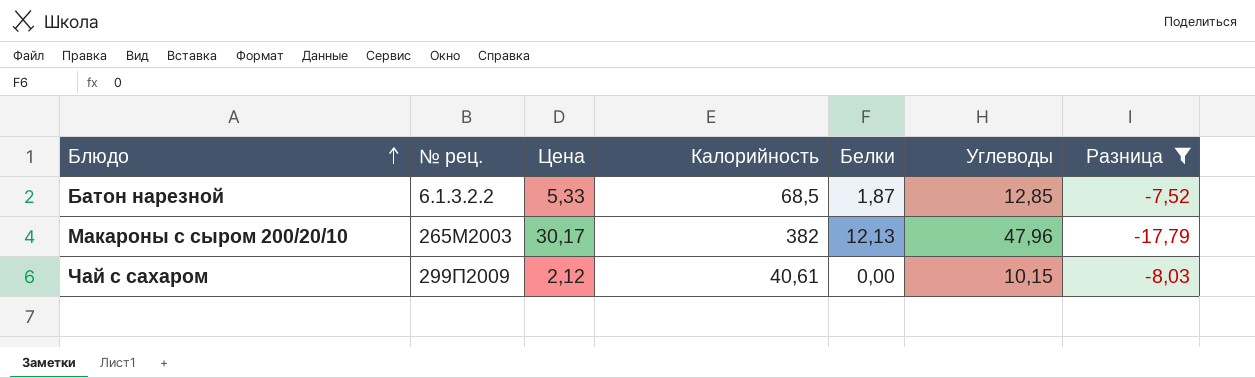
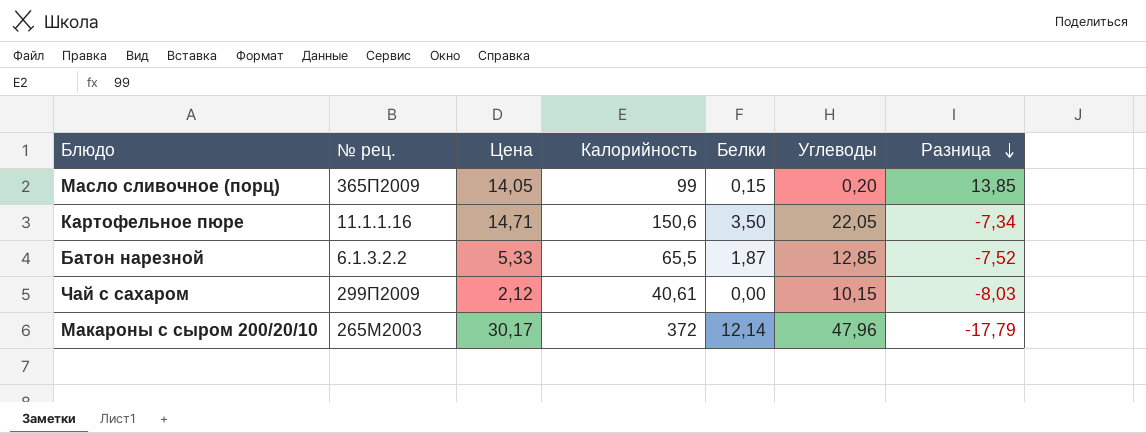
filter: Разница <= -7,52 -> none
row order: Блюдо ascending -> Разница descending
Батон нарезной | Калорийность: 68,5 -> 65,5
Макароны с сыром 200/20/10 | Калорийность: 382 -> 372
Макароны с сыром 200/20/10 | Белки: 12,13 -> 12,14

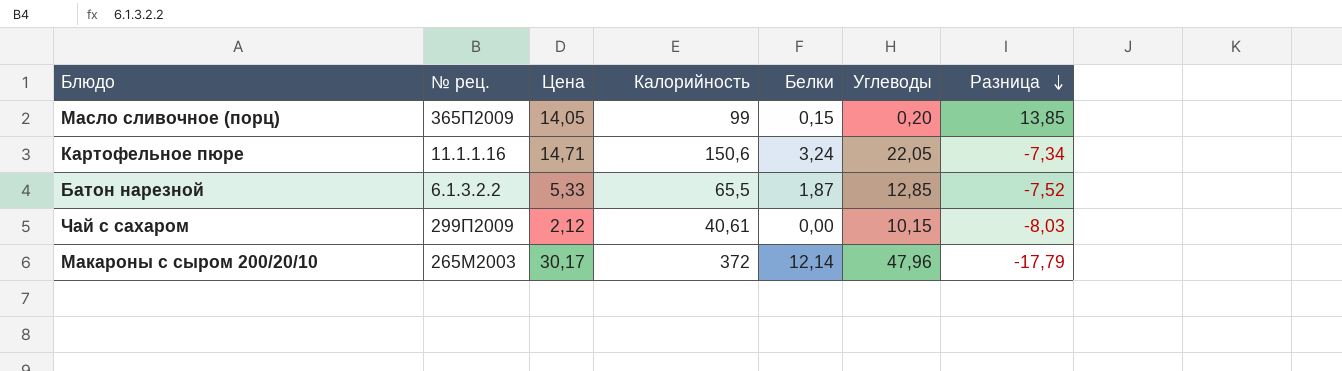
Картофельное пюре | Белки: 3,50 -> 3,24

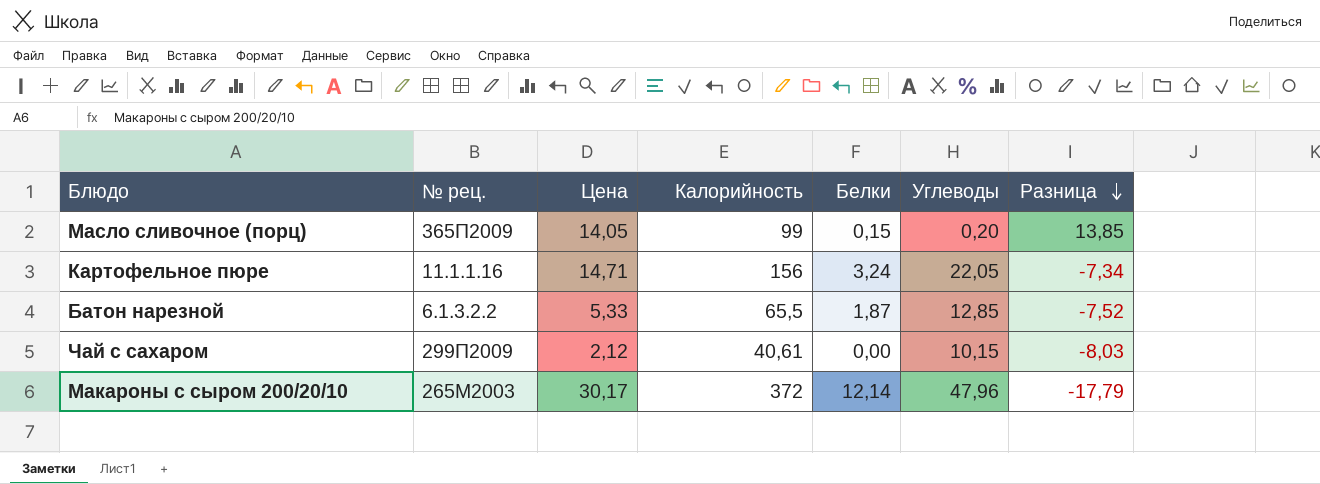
Картофельное пюре | Калорийность: 150,6 -> 156

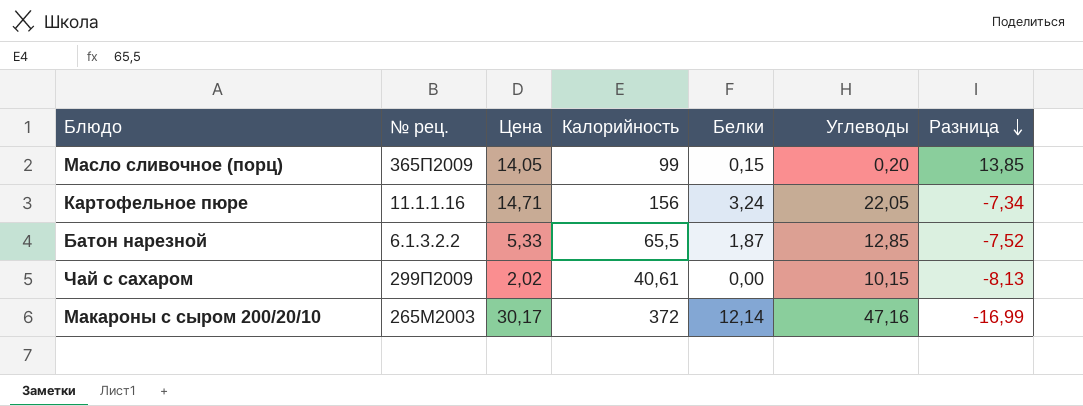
Чай с сахаром | Цена: 2,12 -> 2,02
Чай с сахаром | Разница: -8,03 -> -8,13
Макароны с сыром 200/20/10 | Углеводы: 47,96 -> 47,16
Макароны с сыром 200/20/10 | Разница: -17,79 -> -16,99

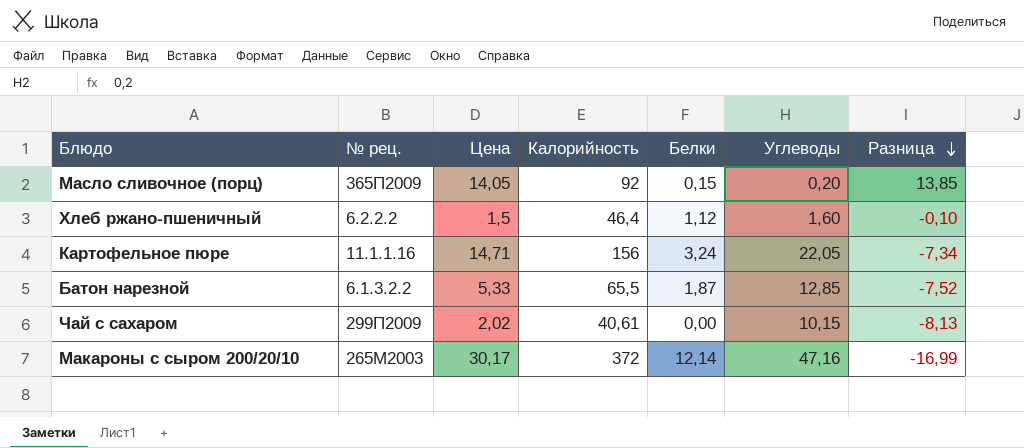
Масло сливочное (порц) | Калорийность: 99 -> 92
row Хлеб ржано-пшеничный: none -> 6.2.2.2 | 1,5 | 46,4 | 1,12 | 1,60 | -0,10

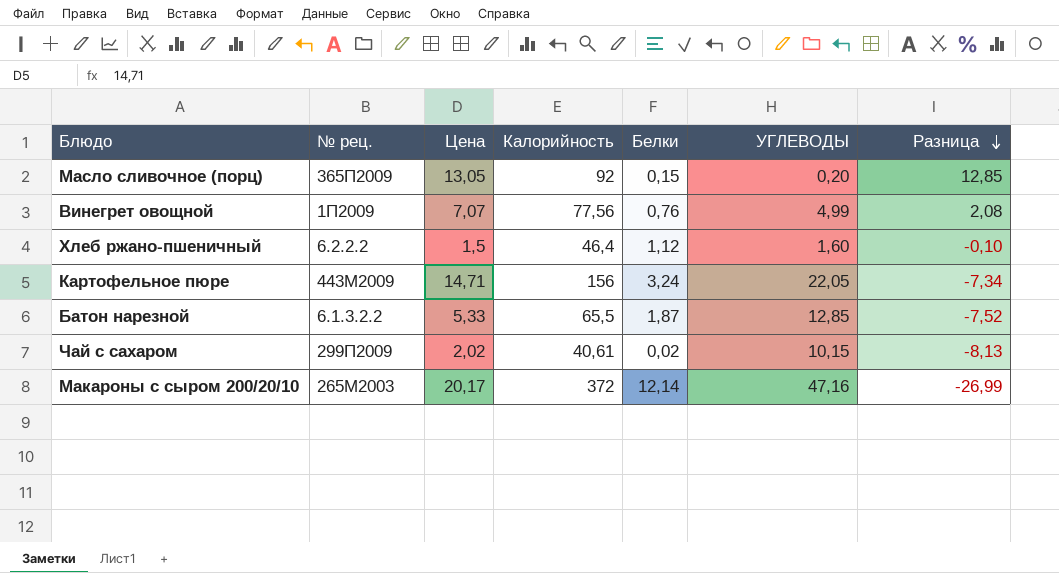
column name: Углеводы -> УГЛЕВОДЫ
Масло сливочное (порц) | Цена: 14,05 -> 13,05
Масло сливочное (порц) | Разница: 13,85 -> 12,85
row Винегрет овощной: none -> 1П2009 | 7,07 | 77,56 | 0,76 | 4,99 | 2,08
Картофельное пюре | № рец.: 11.1.1.16 -> 443М2009
Чай с сахаром | Белки: 0,00 -> 0,02
Макароны с сыром 200/20/10 | Цена: 30,17 -> 20,17
Макароны с сыром 200/20/10 | Разница: -16,99 -> -26,99

